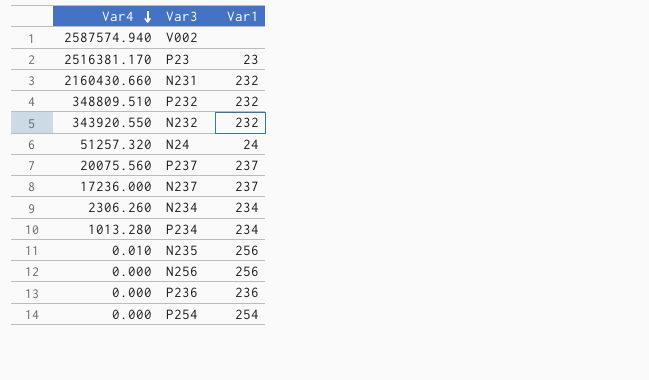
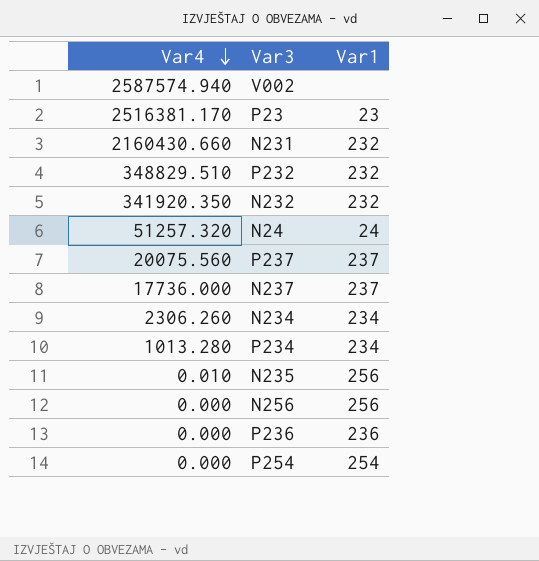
P232 | Var4: 348809.510 -> 348829.510
N232 | Var4: 343920.550 -> 341920.350
N237 | Var4: 17236.000 -> 17736.000

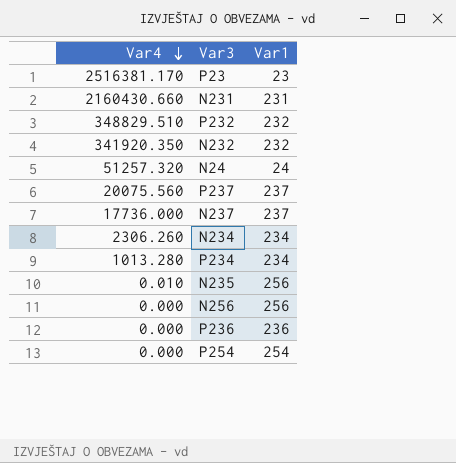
row V002: 2587574.940 | none -> none
N231 | Var1: 232 -> 231

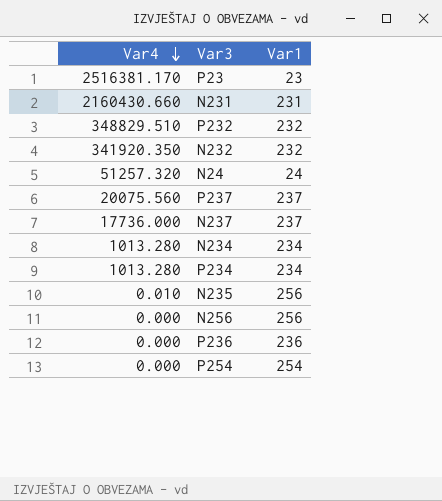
N234 | Var4: 2306.260 -> 1013.280

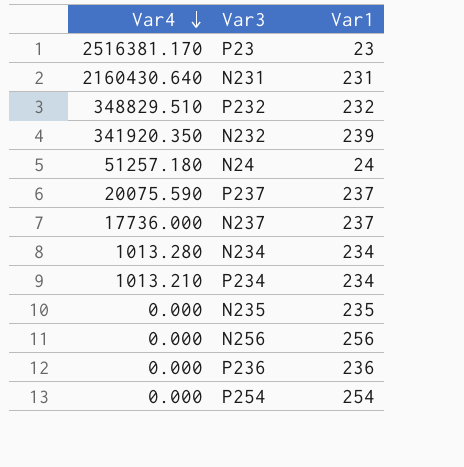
N231 | Var4: 2160430.660 -> 2160430.640
N232 | Var1: 232 -> 239
N24 | Var4: 51257.320 -> 51257.180
P237 | Var4: 20075.560 -> 20075.590
P234 | Var4: 1013.280 -> 1013.210
N235 | Var4: 0.010 -> 0.000
N235 | Var1: 256 -> 235

